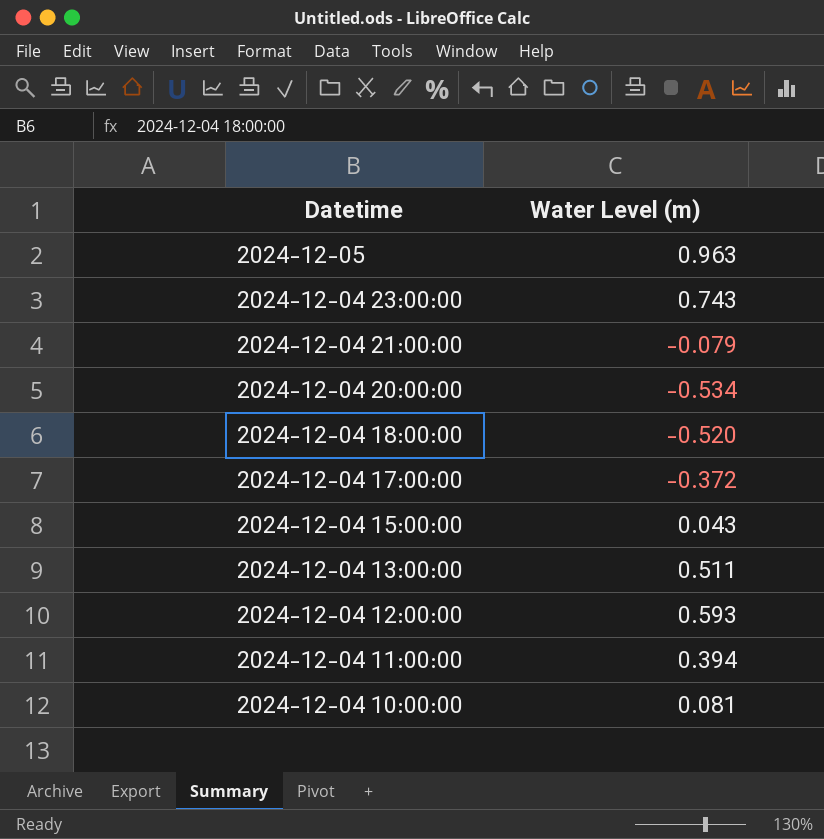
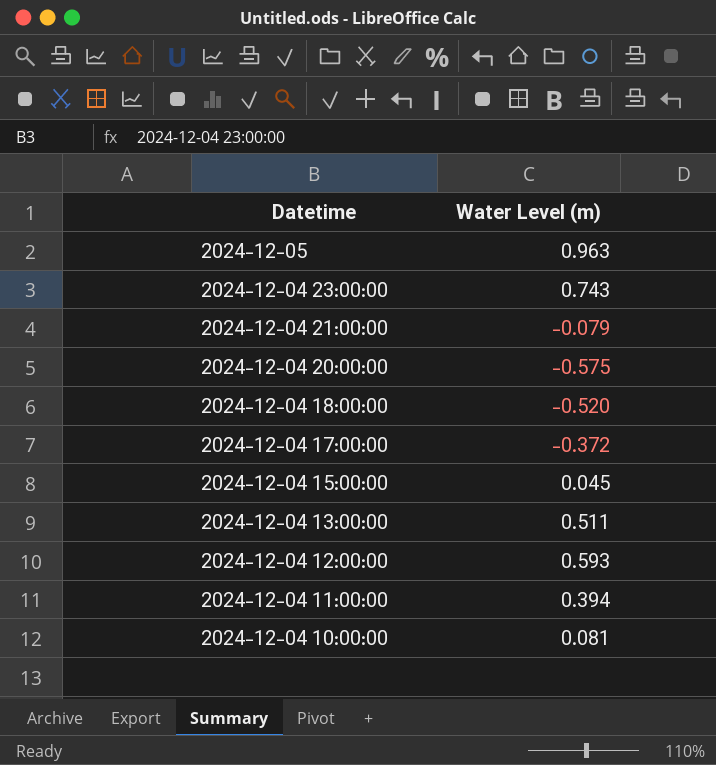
2024-12-04 20:00:00 | Water Level (m): -0.534 -> -0.575
2024-12-04 15:00:00 | Water Level (m): 0.043 -> 0.045

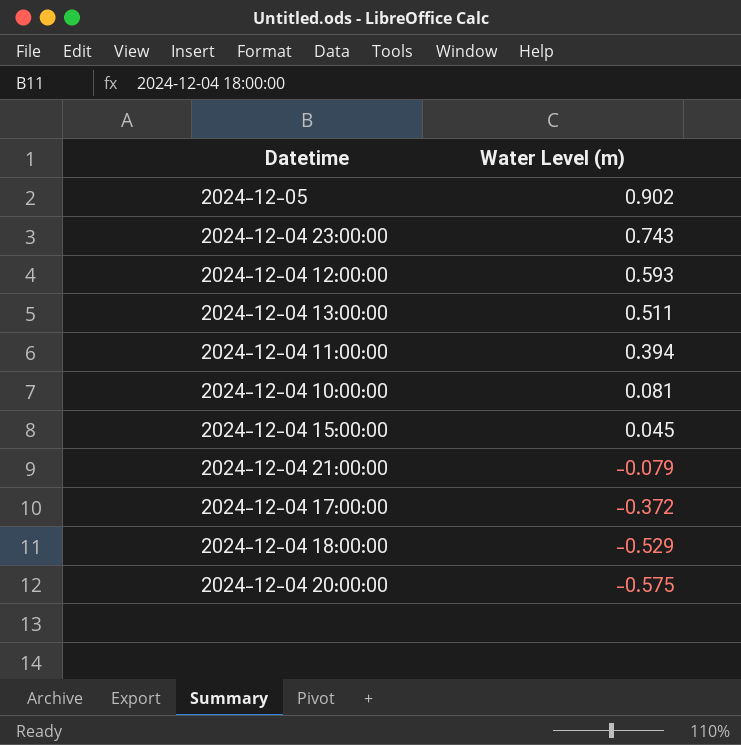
row order: Datetime descending -> Water Level (m) descending
2024-12-05 | Water Level (m): 0.963 -> 0.902
2024-12-04 18:00:00 | Water Level (m): -0.520 -> -0.529

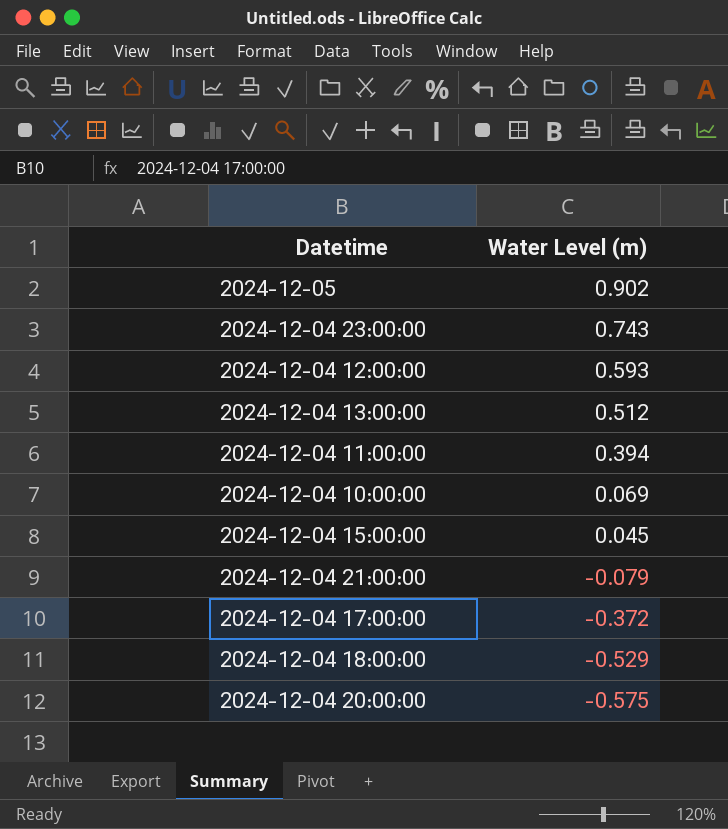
2024-12-04 13:00:00 | Water Level (m): 0.511 -> 0.512
2024-12-04 10:00:00 | Water Level (m): 0.081 -> 0.069

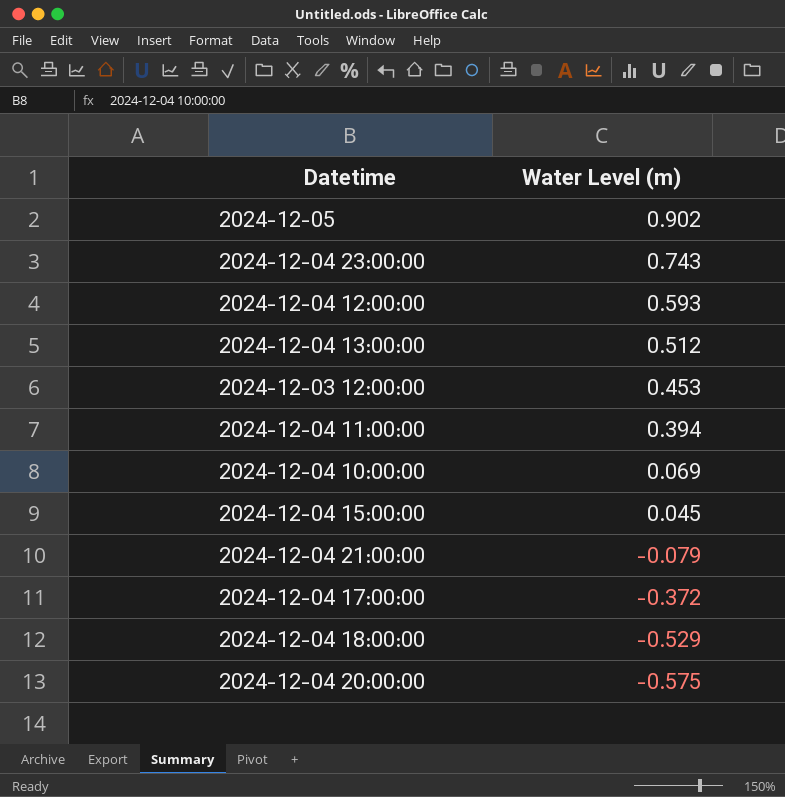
row 2024-12-03 12:00:00: none -> 0.453

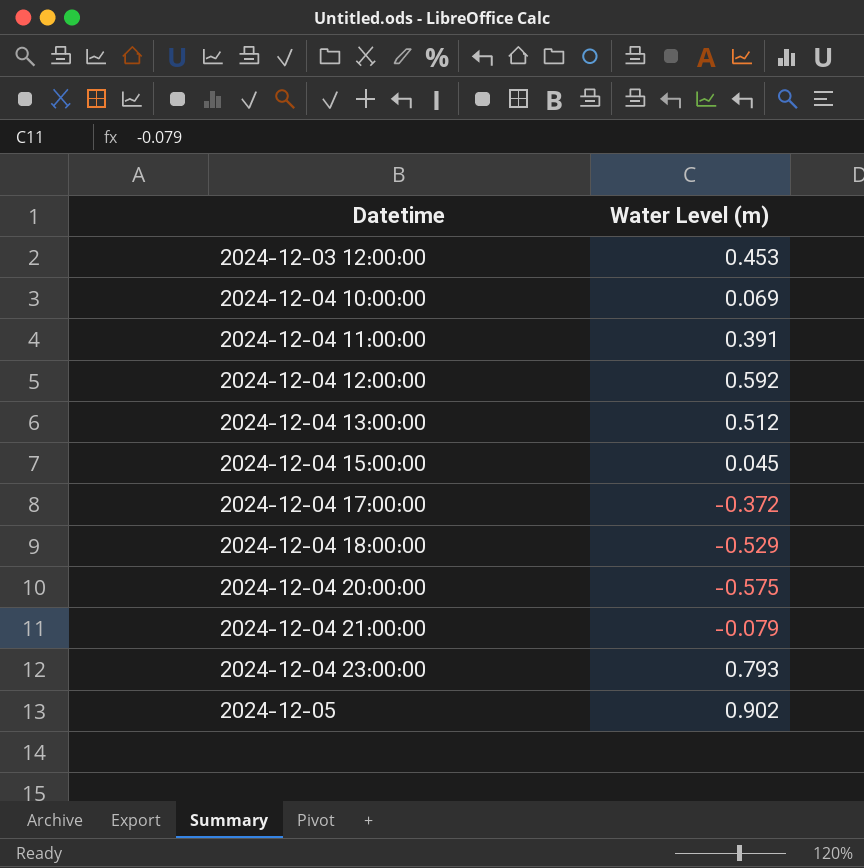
row order: Water Level (m) descending -> Datetime ascending
2024-12-04 11:00:00 | Water Level (m): 0.394 -> 0.391
2024-12-04 12:00:00 | Water Level (m): 0.593 -> 0.592
2024-12-04 23:00:00 | Water Level (m): 0.743 -> 0.793

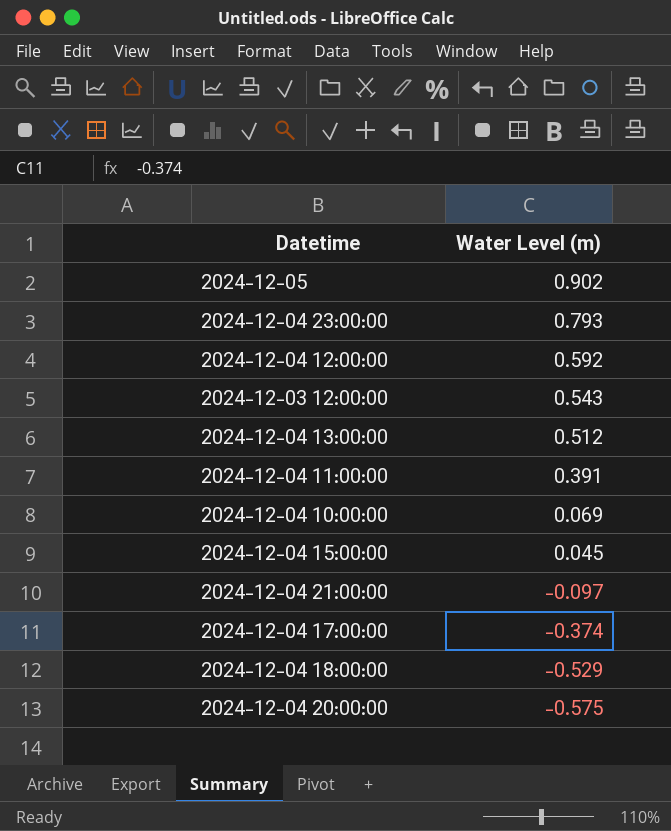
row order: Datetime ascending -> Water Level (m) descending
2024-12-03 12:00:00 | Water Level (m): 0.453 -> 0.543
2024-12-04 21:00:00 | Water Level (m): -0.079 -> -0.097
2024-12-04 17:00:00 | Water Level (m): -0.372 -> -0.374

